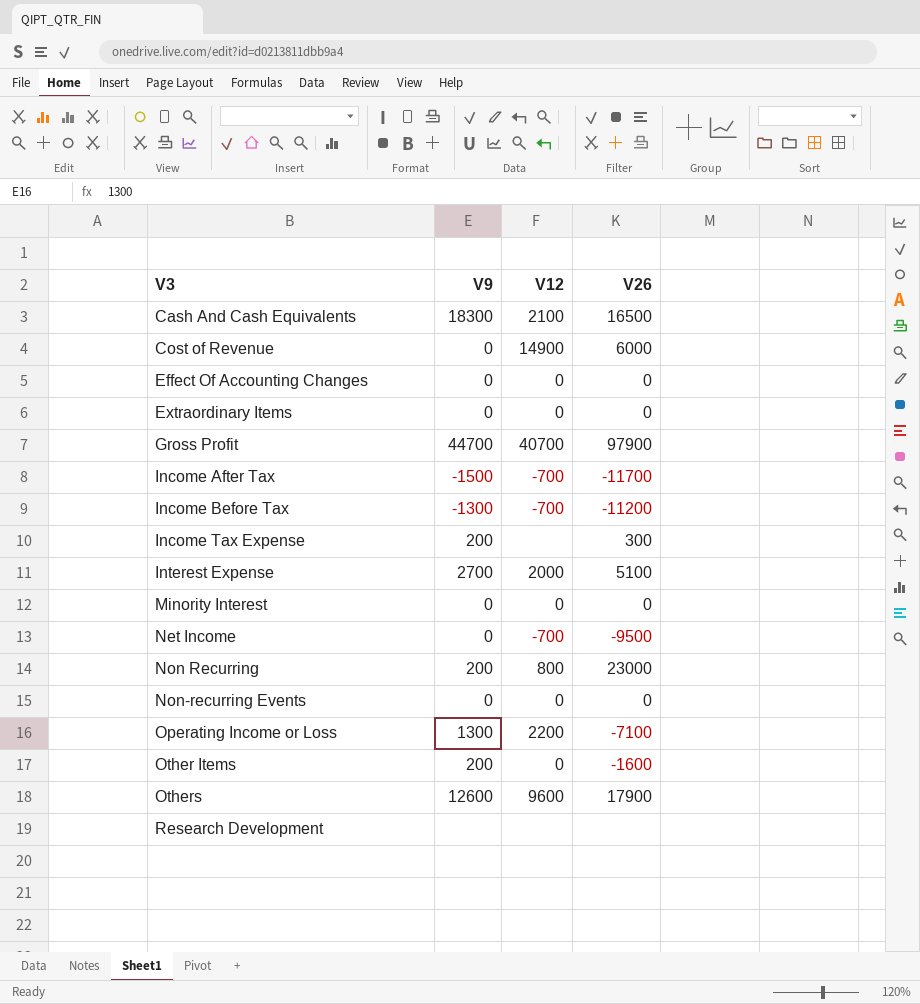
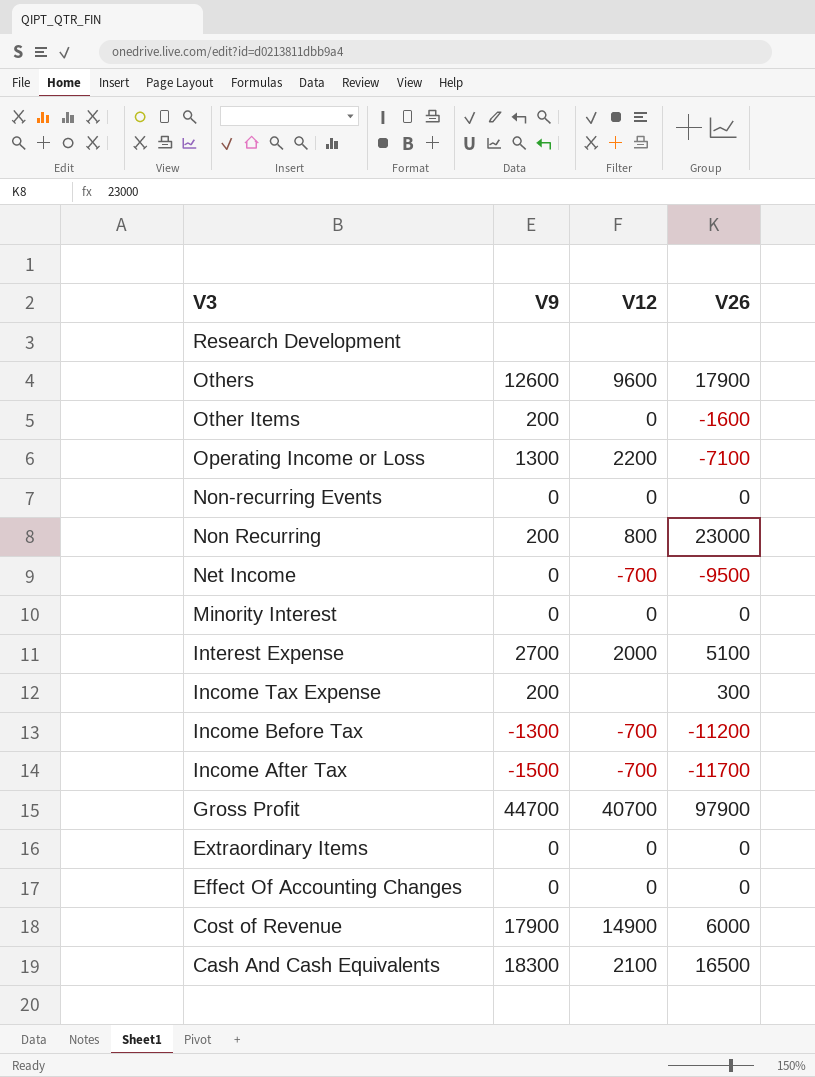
row order: V3 ascending -> V3 descending
Cost of Revenue | V9: 0 -> 17900

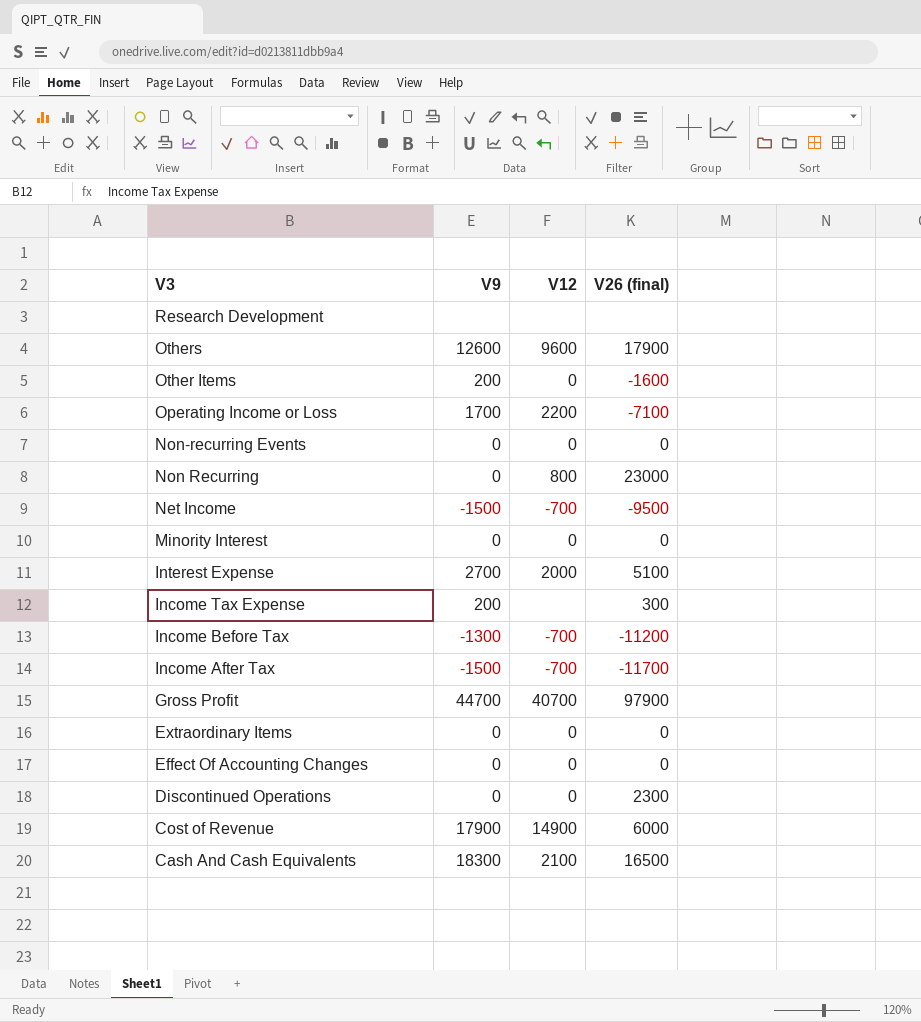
column name: V26 -> V26 (final)
Operating Income or Loss | V9: 1300 -> 1700
Non Recurring | V9: 200 -> 0
Net Income | V9: 0 -> -1500
row Discontinued Operations: none -> 0 | 0 | 2300

